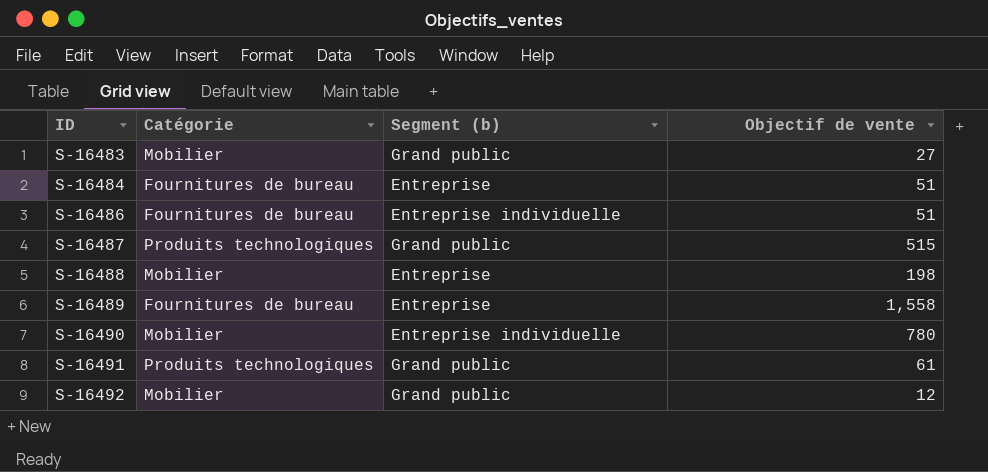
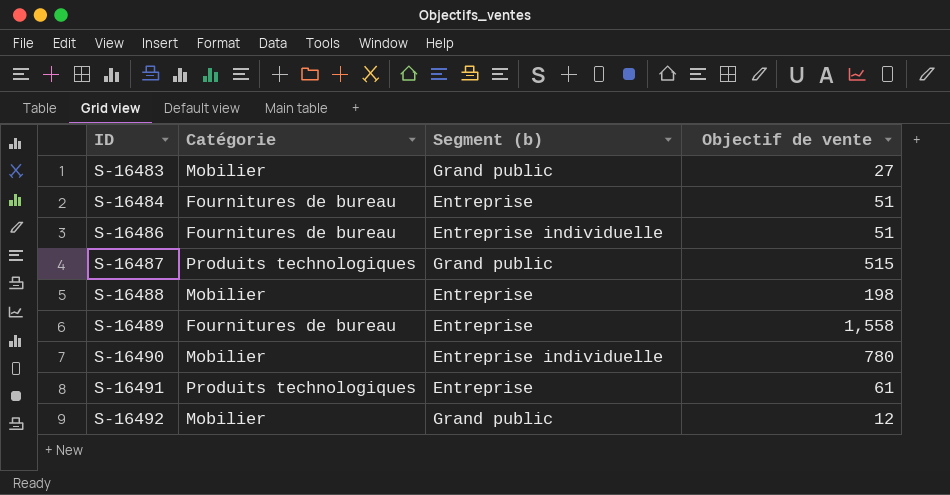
S-16491 | Segment (b): Grand public -> Entreprise

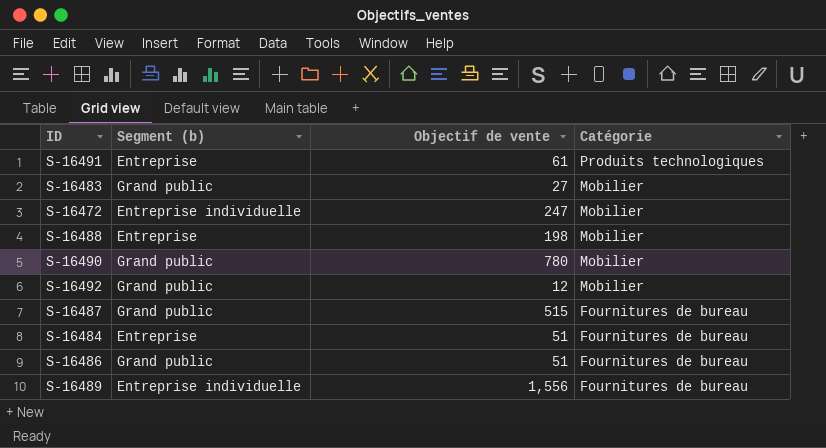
row order: ID ascending -> Catégorie descending
column Catégorie | position: 2 -> 4
row S-16472: none -> Entreprise individuelle | 247 | Mobilier
S-16490 | Segment (b): Entreprise individuelle -> Grand public
S-16487 | Catégorie: Produits technologiques -> Fournitures de bureau
S-16486 | Segment (b): Entreprise individuelle -> Grand public
S-16489 | Segment (b): Entreprise -> Entreprise individuelle
S-16489 | Objectif de vente: 1,558 -> 1,556

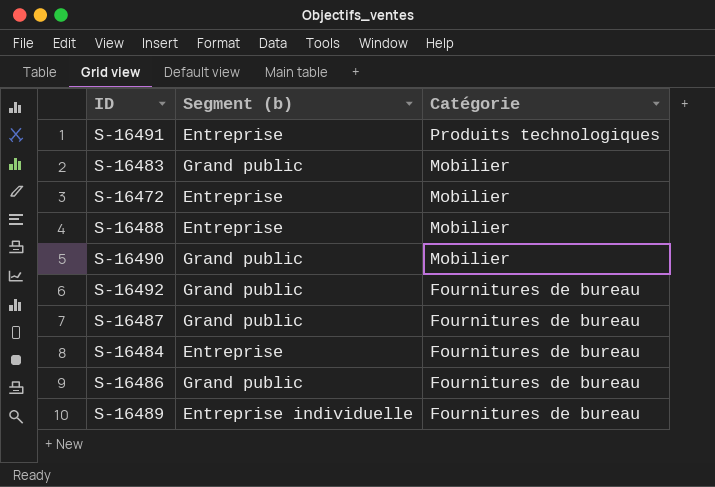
column Objectif de vente | position: 3 -> none
S-16472 | Segment (b): Entreprise individuelle -> Entreprise
S-16492 | Catégorie: Mobilier -> Fournitures de bureau

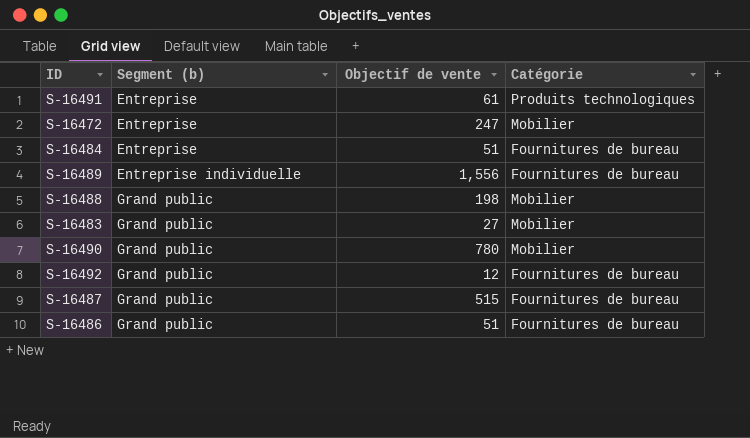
row order: Catégorie descending -> Segment (b) ascending
column Objectif de vente | position: none -> 3
S-16488 | Segment (b): Entreprise -> Grand public

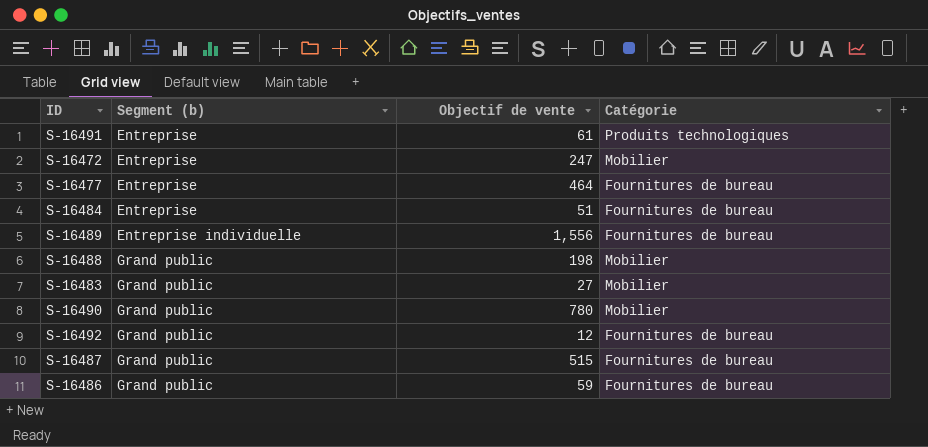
row S-16477: none -> Entreprise | 464 | Fournitures de bureau
S-16486 | Objectif de vente: 51 -> 59

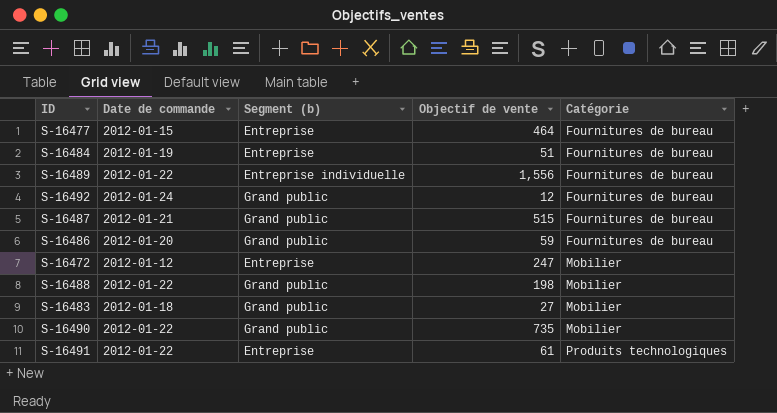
row order: Segment (b) ascending -> Catégorie ascending
column Date de commande | position: none -> 2
S-16490 | Objectif de vente: 780 -> 735

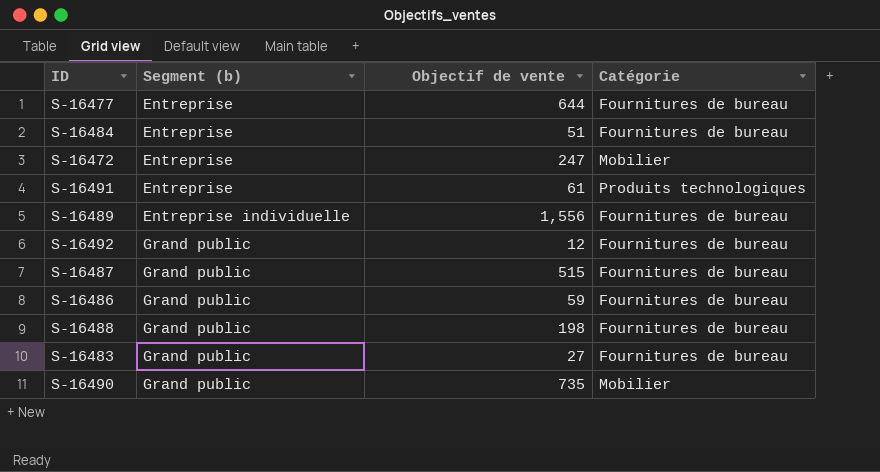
row order: Catégorie ascending -> Segment (b) ascending
column Date de commande | position: 2 -> none
S-16477 | Objectif de vente: 464 -> 644
S-16488 | Catégorie: Mobilier -> Fournitures de bureau
S-16483 | Catégorie: Mobilier -> Fournitures de bureau

